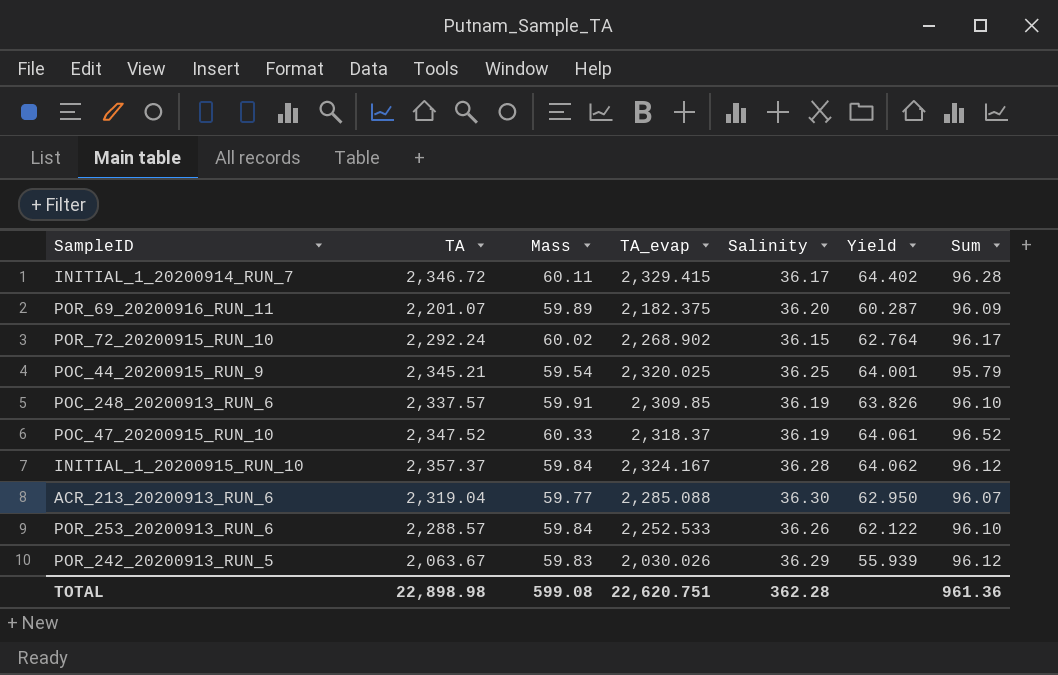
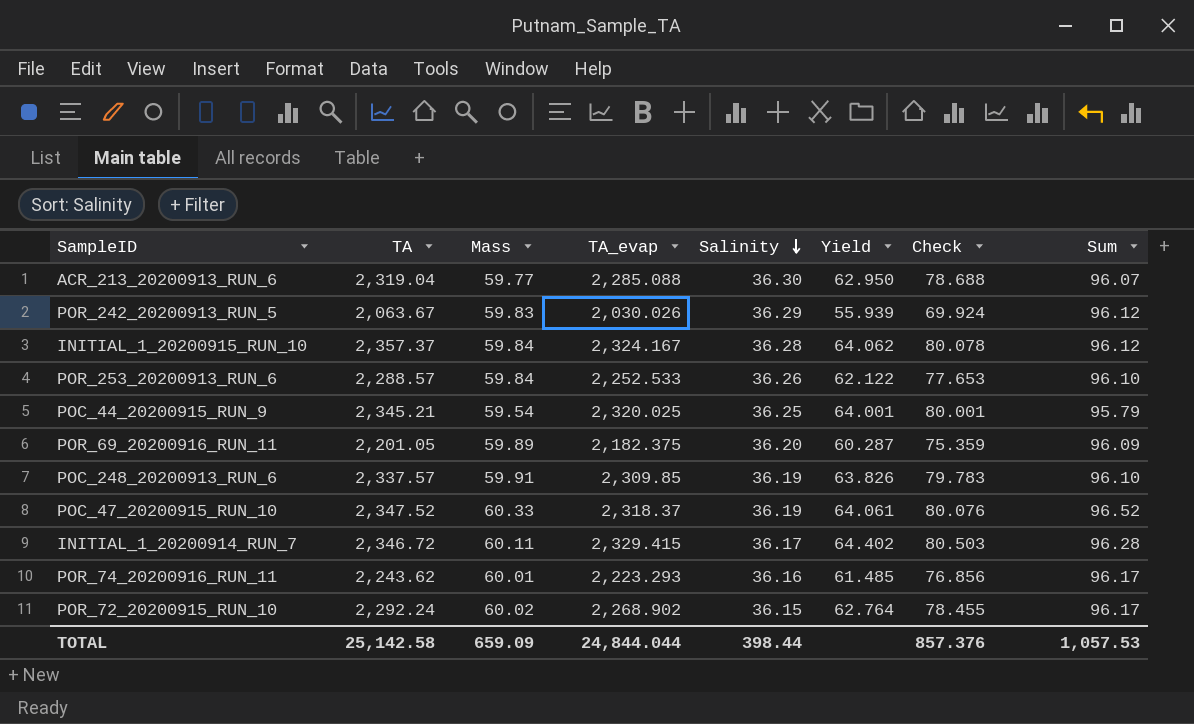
row order: none -> Salinity descending
column Check | formula: none -> [Yield] * 1.25
POR_69_20200916_RUN_11 | TA: 2,201.07 -> 2,201.05
row POR_74_20200916_RUN_11: none -> 2,243.62 | 60.01 | 2,223.293 | 36.16 | 61.485 | 76.856 | 96.17
TOTAL | TA: 22,898.98 -> 25,142.58
TOTAL | Mass: 599.08 -> 659.09
TOTAL | TA_evap: 22,620.751 -> 24,844.044
TOTAL | Salinity: 362.28 -> 398.44
TOTAL | Sum: 961.36 -> 1,057.53

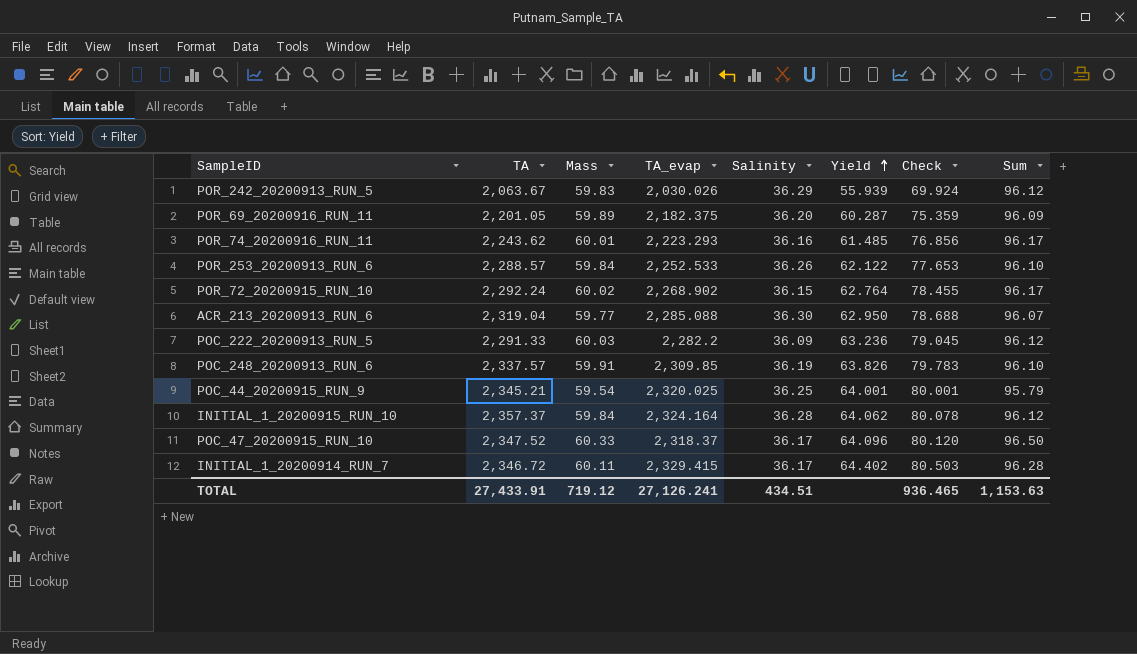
row order: Salinity descending -> Yield ascending
row POC_222_20200913_RUN_5: none -> 2,291.33 | 60.03 | 2,282.2 | 36.09 | 63.236 | 79.045 | 96.12
INITIAL_1_20200915_RUN_10 | TA_evap: 2,324.167 -> 2,324.164
POC_47_20200915_RUN_10 | Salinity: 36.19 -> 36.17
POC_47_20200915_RUN_10 | Yield: 64.061 -> 64.096
POC_47_20200915_RUN_10 | Check: 80.076 -> 80.120
POC_47_20200915_RUN_10 | Sum: 96.52 -> 96.50
TOTAL | TA: 25,142.58 -> 27,433.91
TOTAL | Mass: 659.09 -> 719.12
TOTAL | TA_evap: 24,844.044 -> 27,126.241
TOTAL | Salinity: 398.44 -> 434.51
TOTAL | Check: 857.376 -> 936.465
TOTAL | Sum: 1,057.53 -> 1,153.63

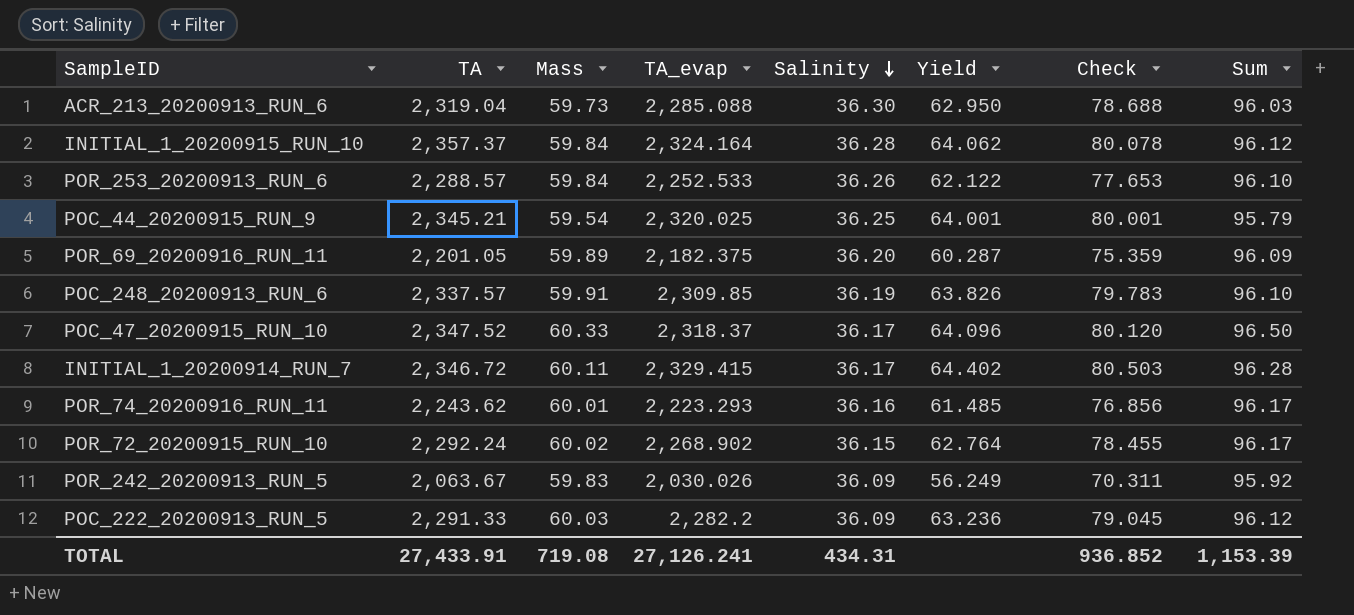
row order: Yield ascending -> Salinity descending
ACR_213_20200913_RUN_6 | Mass: 59.77 -> 59.73
ACR_213_20200913_RUN_6 | Sum: 96.07 -> 96.03
POR_242_20200913_RUN_5 | Salinity: 36.29 -> 36.09
POR_242_20200913_RUN_5 | Yield: 55.939 -> 56.249
POR_242_20200913_RUN_5 | Check: 69.924 -> 70.311
POR_242_20200913_RUN_5 | Sum: 96.12 -> 95.92
TOTAL | Mass: 719.12 -> 719.08
TOTAL | Salinity: 434.51 -> 434.31
TOTAL | Check: 936.465 -> 936.852
TOTAL | Sum: 1,153.63 -> 1,153.39

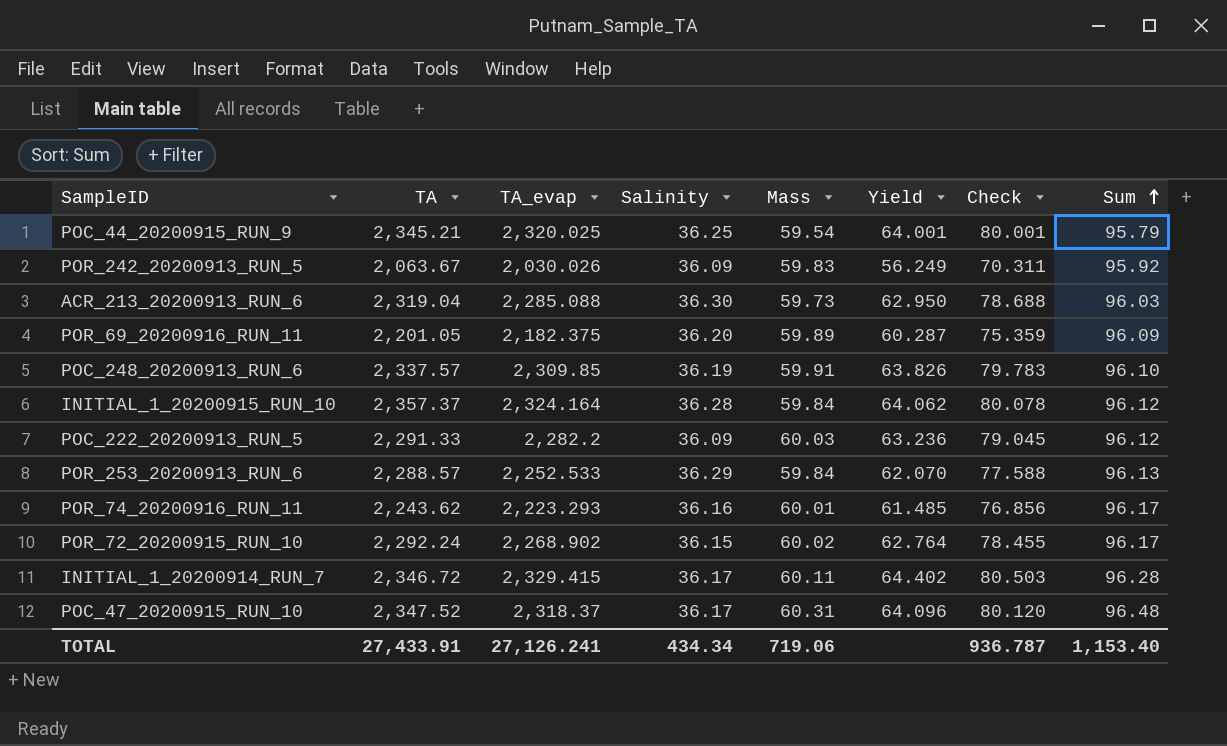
row order: Salinity descending -> Sum ascending
column Mass | position: 3 -> 5
POR_253_20200913_RUN_6 | Salinity: 36.26 -> 36.29
POR_253_20200913_RUN_6 | Yield: 62.122 -> 62.070
POR_253_20200913_RUN_6 | Check: 77.653 -> 77.588
POR_253_20200913_RUN_6 | Sum: 96.10 -> 96.13
POC_47_20200915_RUN_10 | Mass: 60.33 -> 60.31
POC_47_20200915_RUN_10 | Sum: 96.50 -> 96.48
TOTAL | Salinity: 434.31 -> 434.34
TOTAL | Mass: 719.08 -> 719.06
TOTAL | Check: 936.852 -> 936.787
TOTAL | Sum: 1,153.39 -> 1,153.40

